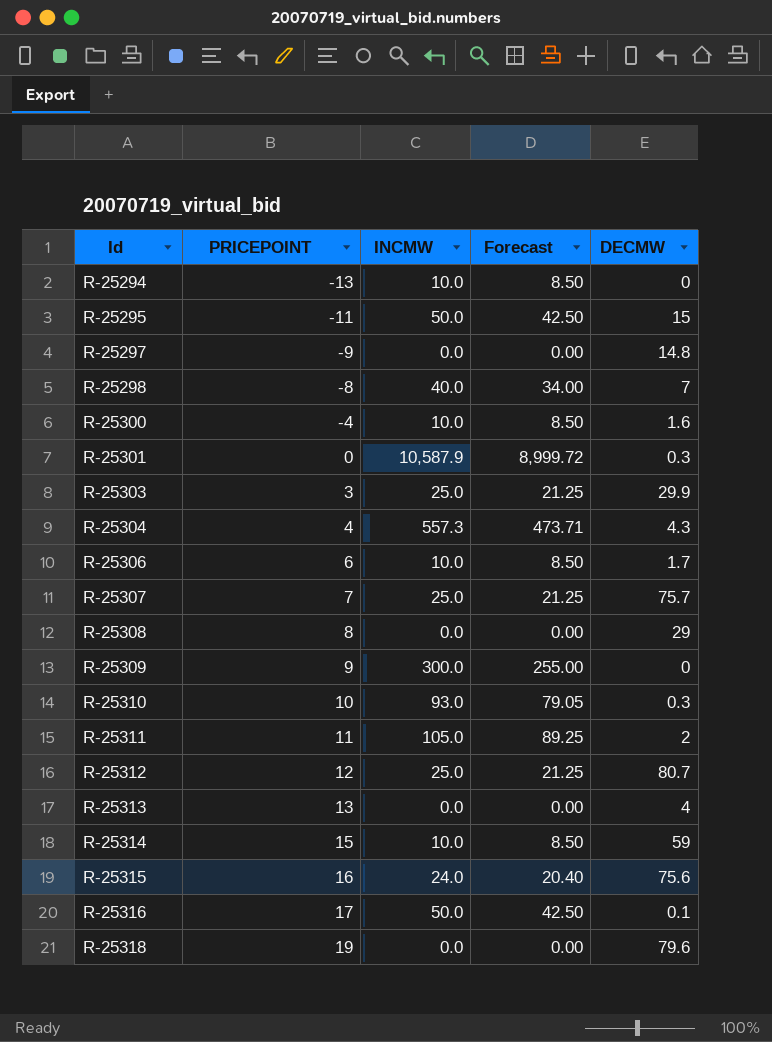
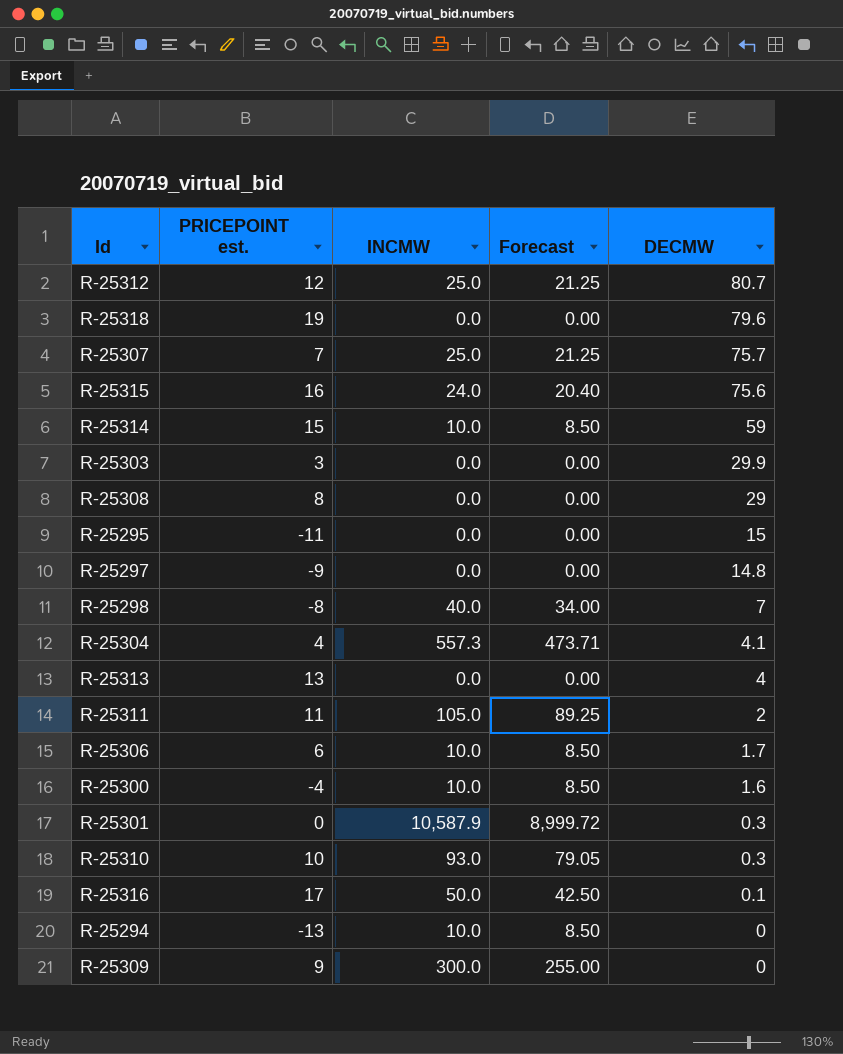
row order: Id ascending -> DECMW descending
column name: PRICEPOINT -> PRICEPOINT est.
R-25303 | INCMW: 25.0 -> 0.0
R-25303 | Forecast: 21.25 -> 0.00
R-25295 | INCMW: 50.0 -> 0.0
R-25295 | Forecast: 42.50 -> 0.00
R-25304 | DECMW: 4.3 -> 4.1

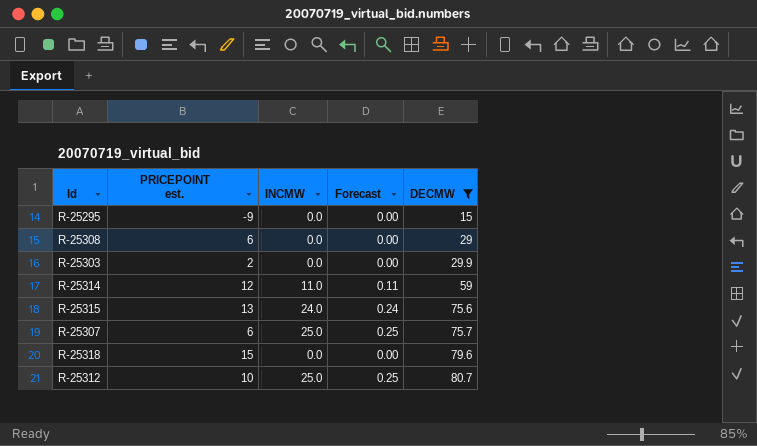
filter: none -> DECMW >= 15
row order: DECMW descending -> DECMW ascending
column Forecast | formula: [INCMW] * 0.85 -> [INCMW] * 0.01
R-25295 | PRICEPOINT est.: -11 -> -9
R-25308 | PRICEPOINT est.: 8 -> 6
R-25303 | PRICEPOINT est.: 3 -> 2
R-25314 | PRICEPOINT est.: 15 -> 12
R-25314 | INCMW: 10.0 -> 11.0
R-25315 | PRICEPOINT est.: 16 -> 13
R-25307 | PRICEPOINT est.: 7 -> 6
R-25318 | PRICEPOINT est.: 19 -> 15
R-25312 | PRICEPOINT est.: 12 -> 10

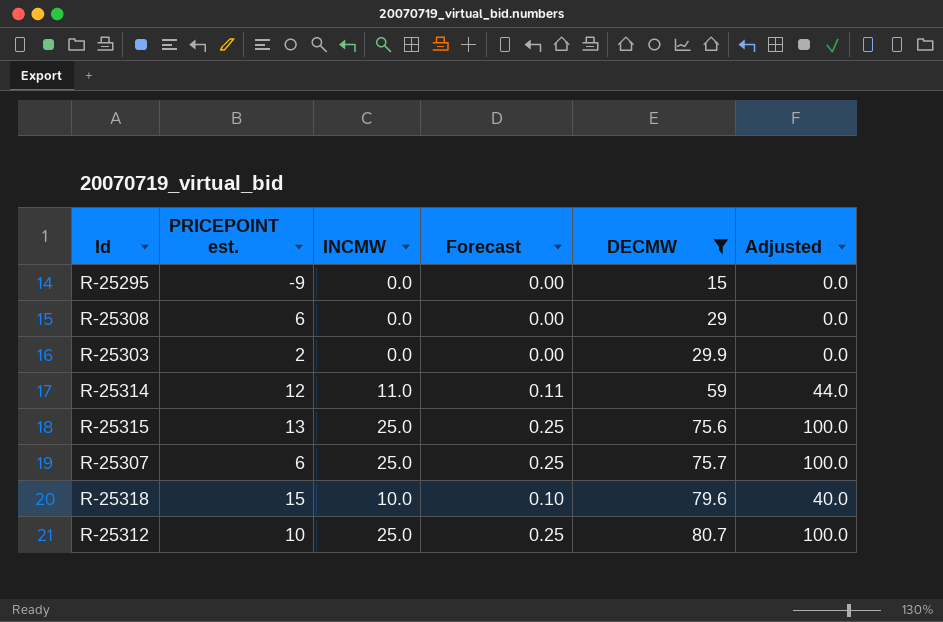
column Adjusted | formula: none -> [INCMW] * 4
R-25315 | INCMW: 24.0 -> 25.0
R-25315 | Forecast: 0.24 -> 0.25
R-25318 | INCMW: 0.0 -> 10.0
R-25318 | Forecast: 0.00 -> 0.10

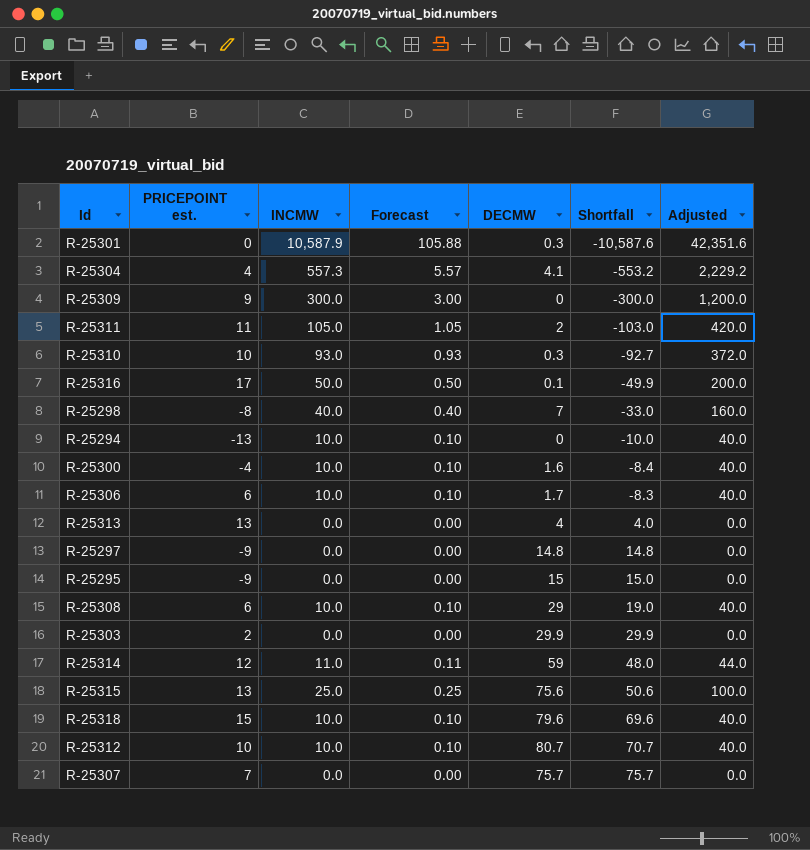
filter: DECMW >= 15 -> none
row order: DECMW ascending -> Shortfall ascending
column Shortfall | formula: none -> [DECMW] - [INCMW]
R-25308 | INCMW: 0.0 -> 10.0
R-25308 | Forecast: 0.00 -> 0.10
R-25308 | Adjusted: 0.0 -> 40.0
R-25312 | INCMW: 25.0 -> 10.0
R-25312 | Forecast: 0.25 -> 0.10
R-25312 | Adjusted: 100.0 -> 40.0
R-25307 | PRICEPOINT est.: 6 -> 7
R-25307 | INCMW: 25.0 -> 0.0
R-25307 | Forecast: 0.25 -> 0.00
R-25307 | Adjusted: 100.0 -> 0.0

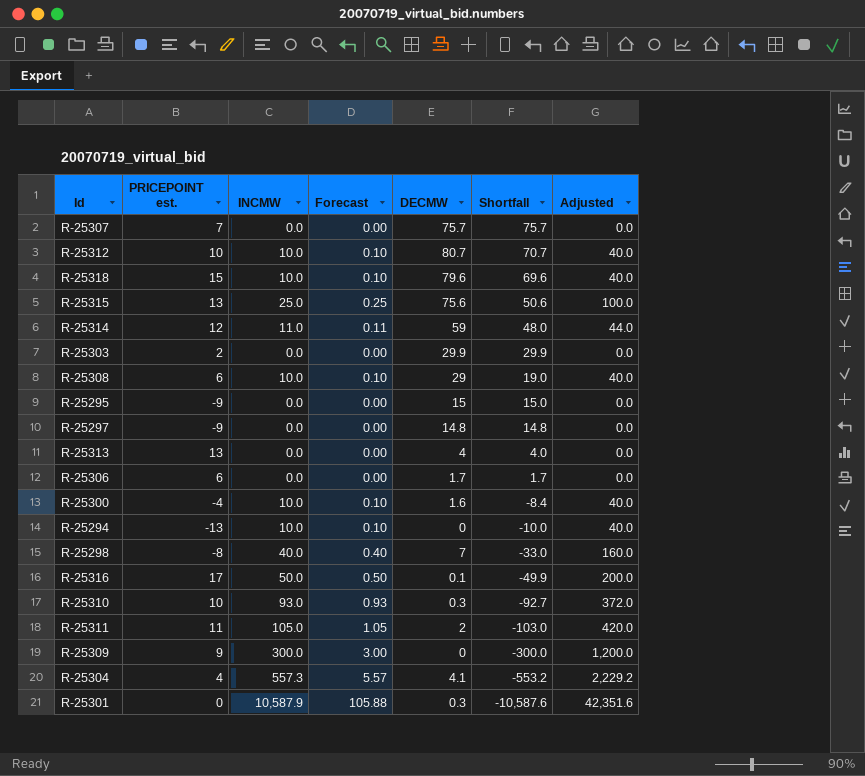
row order: Shortfall ascending -> Shortfall descending
R-25306 | INCMW: 10.0 -> 0.0
R-25306 | Forecast: 0.10 -> 0.00
R-25306 | Shortfall: -8.3 -> 1.7
R-25306 | Adjusted: 40.0 -> 0.0

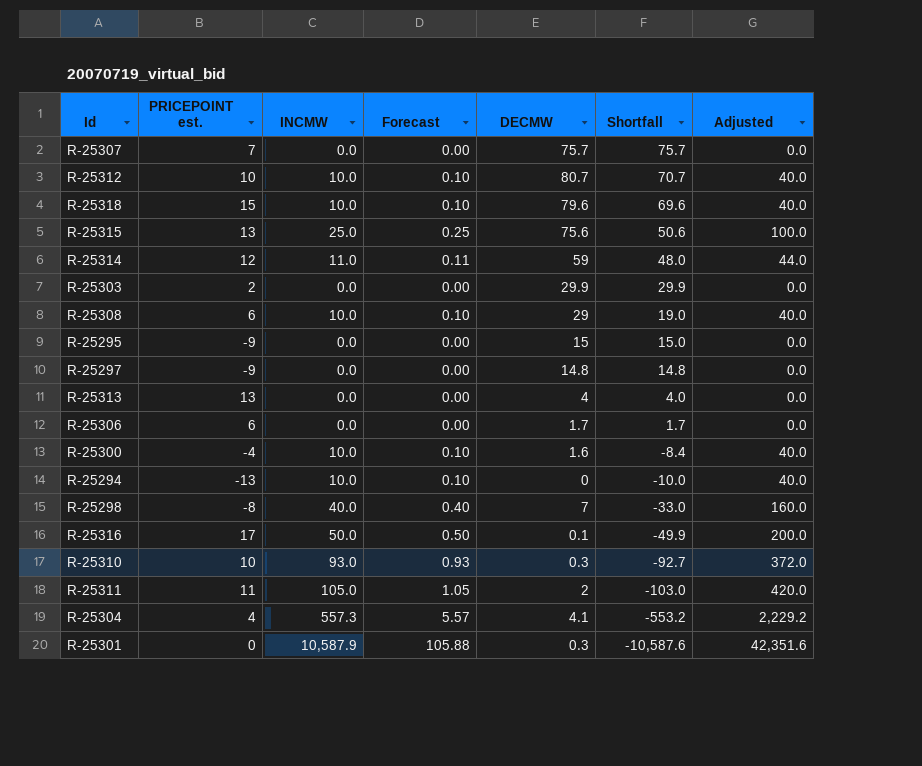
row R-25309: 9 | 300.0 | 3.00 | 0 | -300.0 | 1,200.0 -> none

